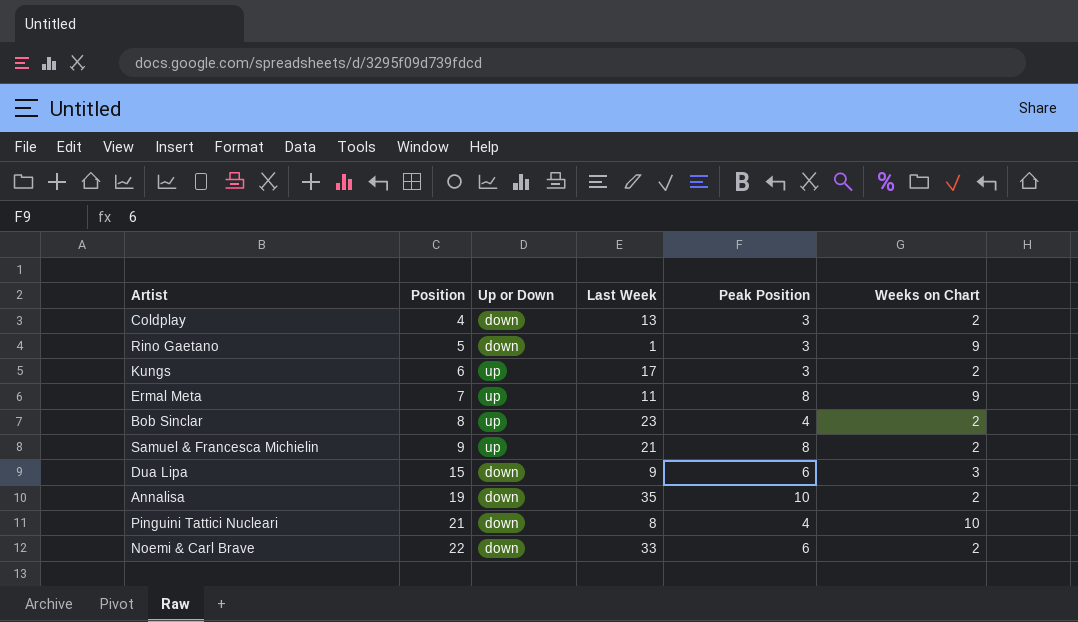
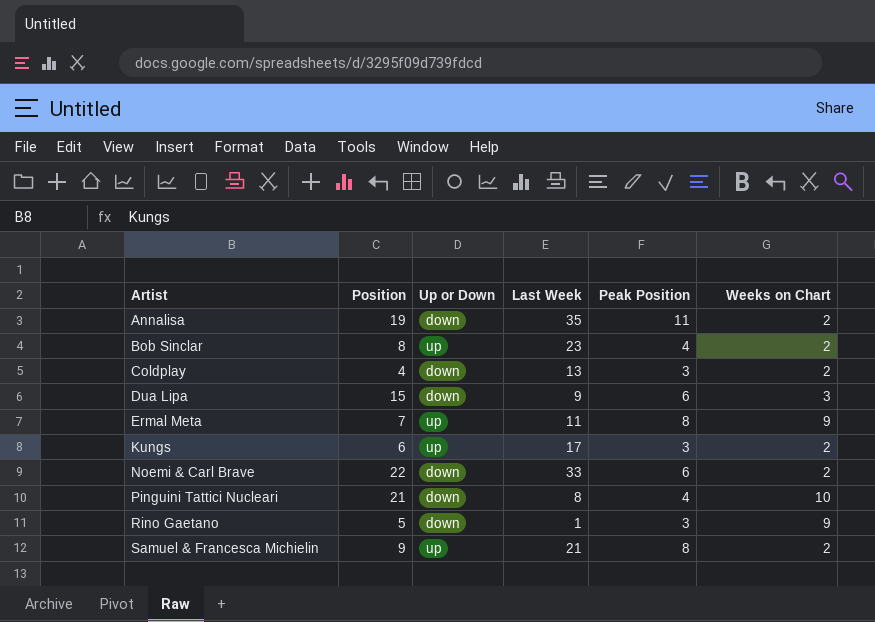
row order: Position ascending -> Artist ascending
Annalisa | Peak Position: 10 -> 11

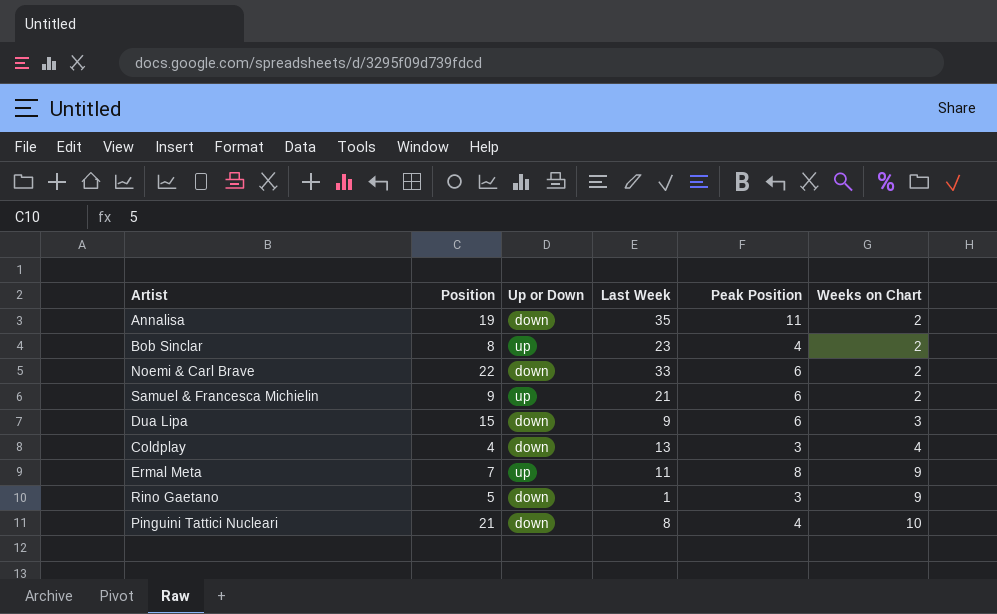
row order: Artist ascending -> Weeks on Chart ascending
row Kungs: 6 | up | 17 | 3 | 2 -> none
Samuel & Francesca Michielin | Peak Position: 8 -> 6
Coldplay | Weeks on Chart: 2 -> 4

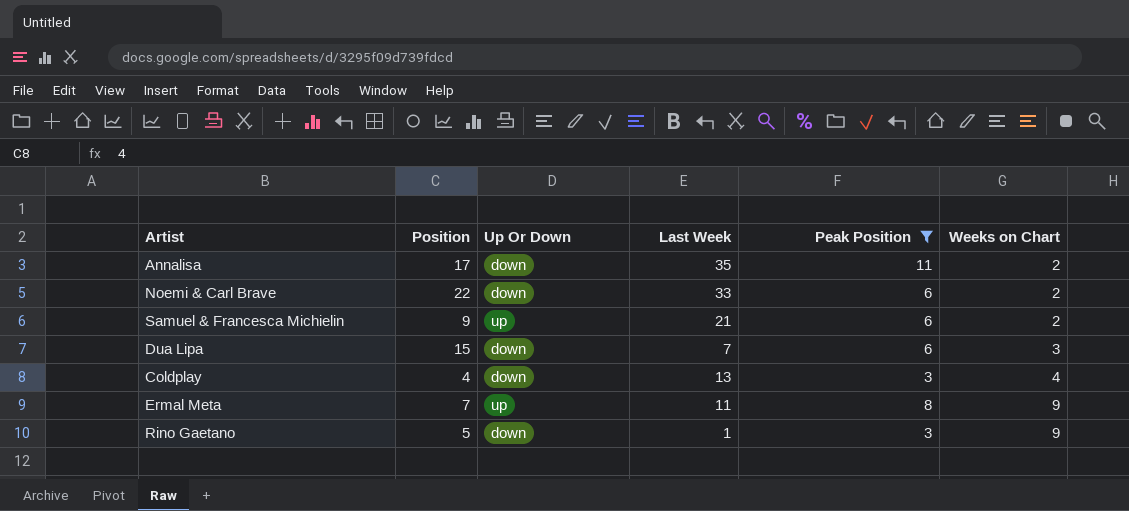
filter: none -> Peak Position != 4
column name: Up or Down -> Up Or Down
Annalisa | Position: 19 -> 17
Dua Lipa | Last Week: 9 -> 7

